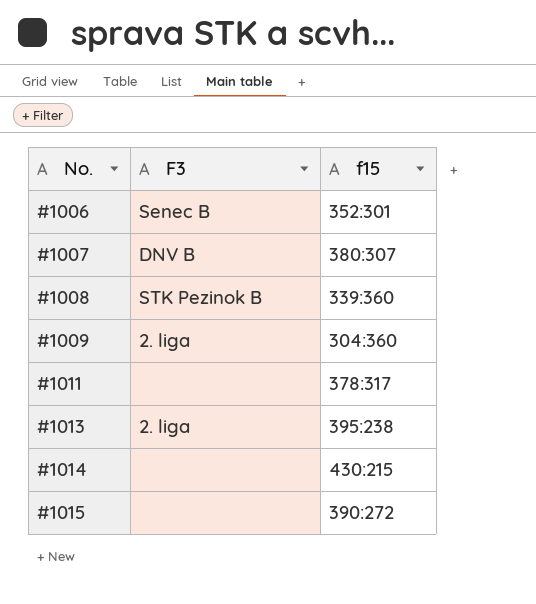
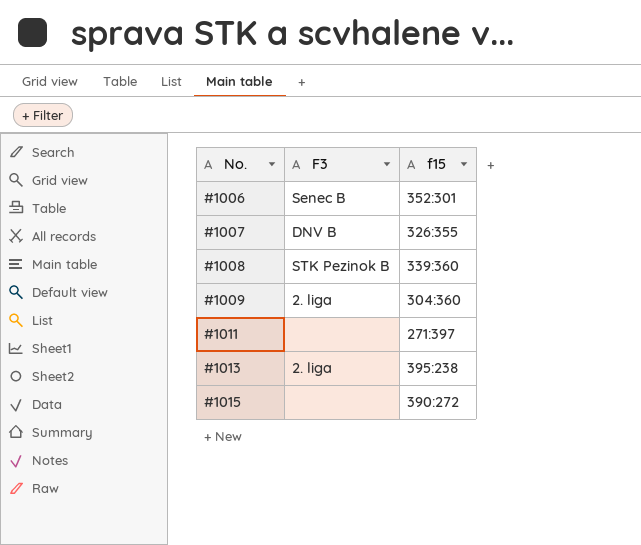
row #1014: none | 430:215 -> none
#1007 | f15: 380:307 -> 326:355
#1011 | f15: 378:317 -> 271:397

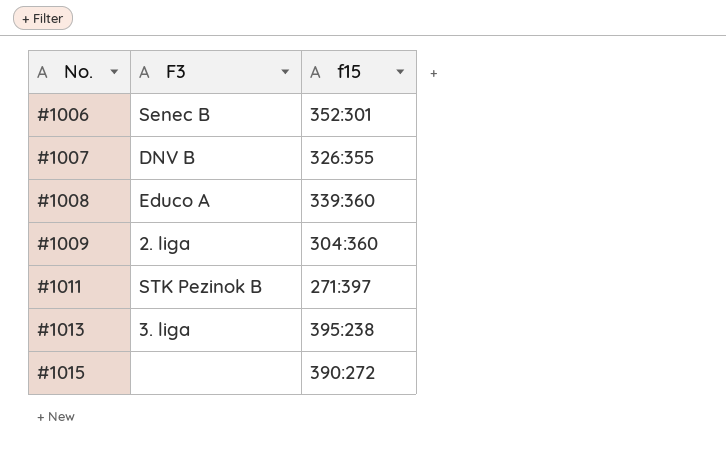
#1008 | F3: STK Pezinok B -> Educo A
#1011 | F3: none -> STK Pezinok B
#1013 | F3: 2. liga -> 3. liga

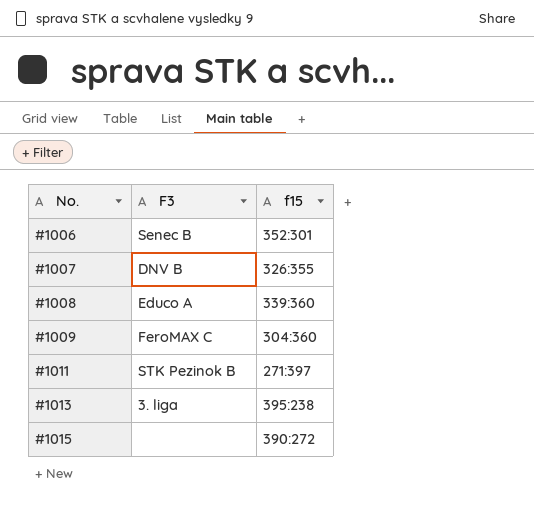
#1009 | F3: 2. liga -> FeroMAX C

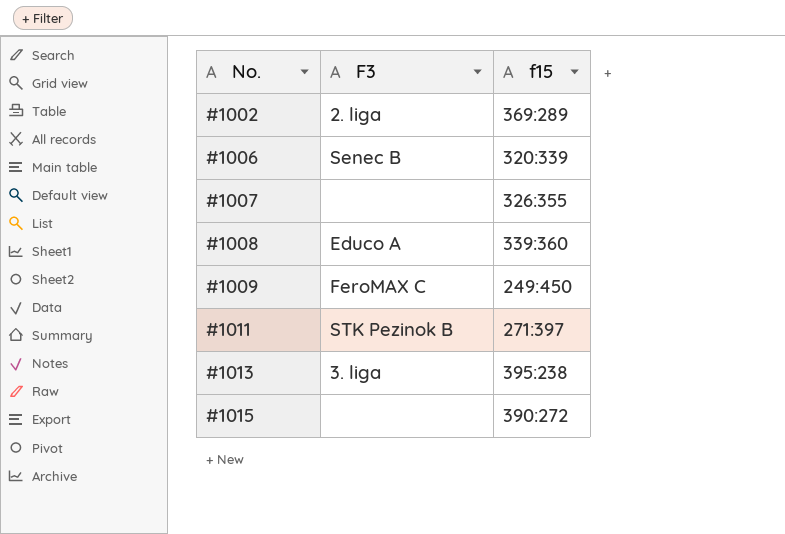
row #1002: none -> 2. liga | 369:289
#1006 | f15: 352:301 -> 320:339
#1007 | F3: DNV B -> none
#1009 | f15: 304:360 -> 249:450

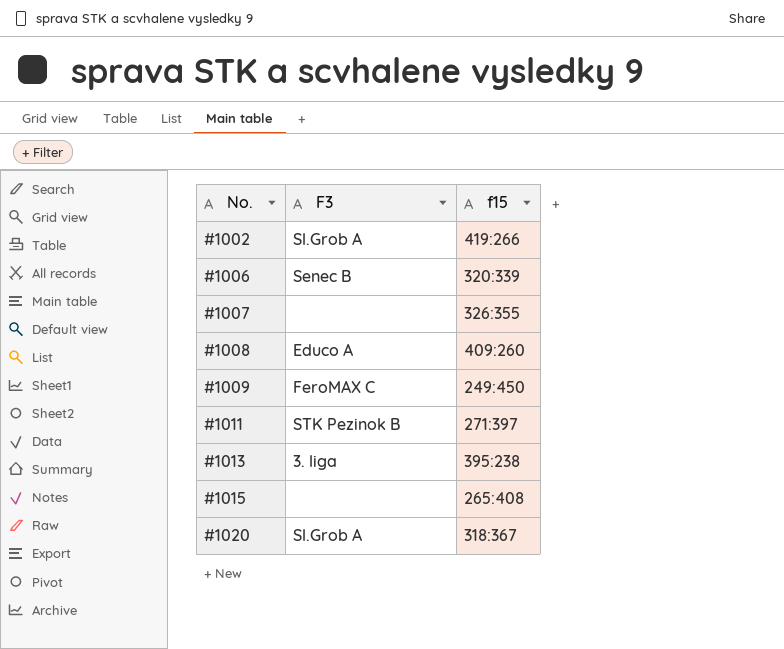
#1002 | F3: 2. liga -> Sl.Grob A
#1002 | f15: 369:289 -> 419:266
#1008 | f15: 339:360 -> 409:260
#1015 | f15: 390:272 -> 265:408
row #1020: none -> Sl.Grob A | 318:367

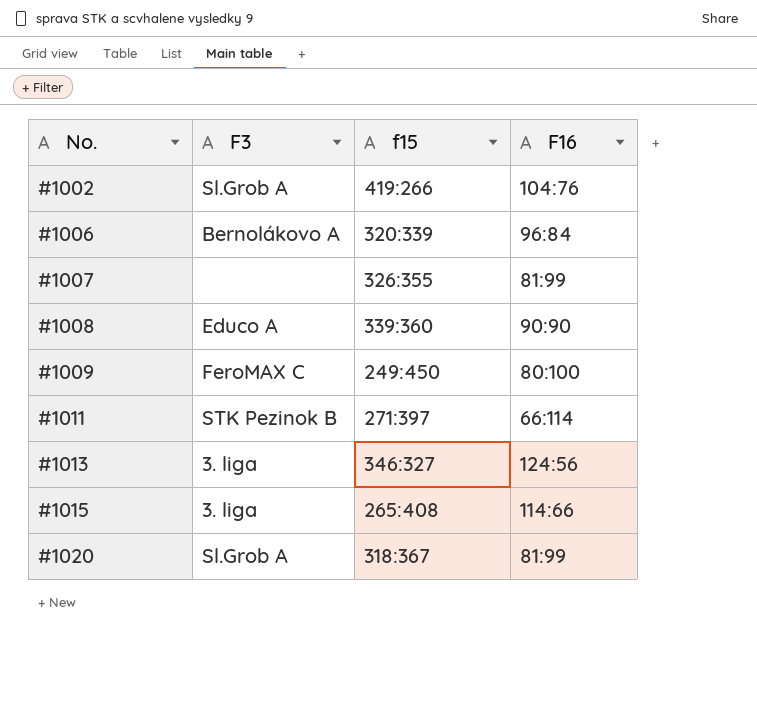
column F16 | position: none -> 4
#1006 | F3: Senec B -> Bernolákovo A
#1008 | f15: 409:260 -> 339:360
#1013 | f15: 395:238 -> 346:327
#1015 | F3: none -> 3. liga

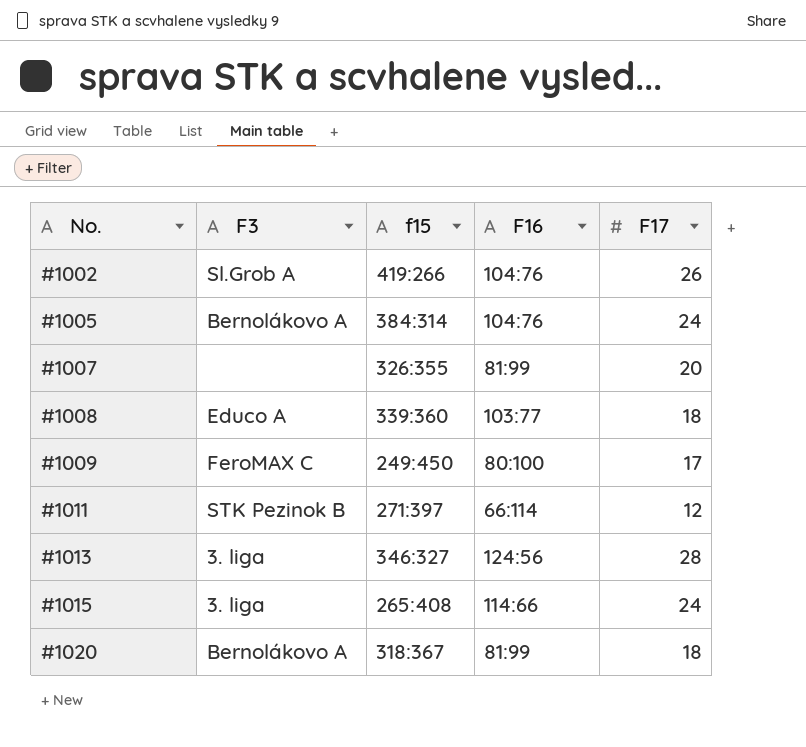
column F17 | position: none -> 5
row #1006: Bernolákovo A | 320:339 | 96:84 -> none
row #1005: none -> Bernolákovo A | 384:314 | 104:76 | 24
#1008 | F16: 90:90 -> 103:77
#1020 | F3: Sl.Grob A -> Bernolákovo A

